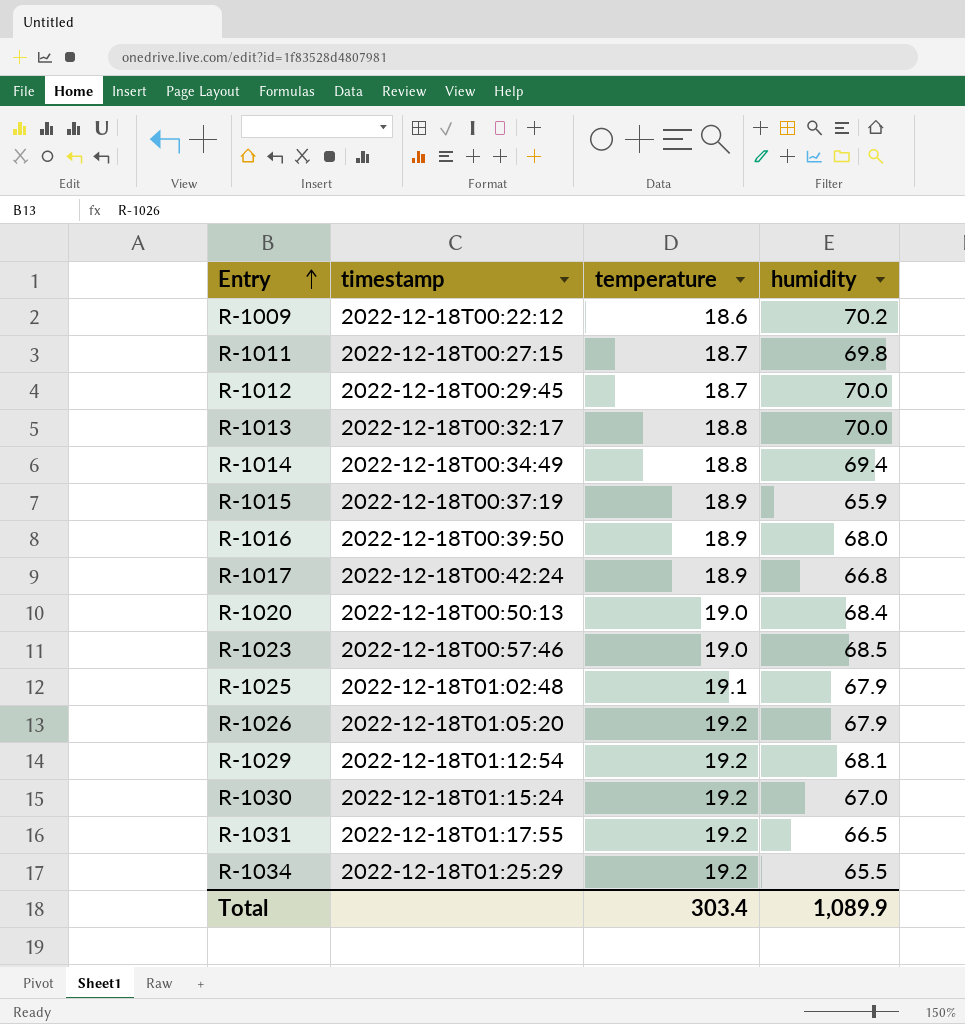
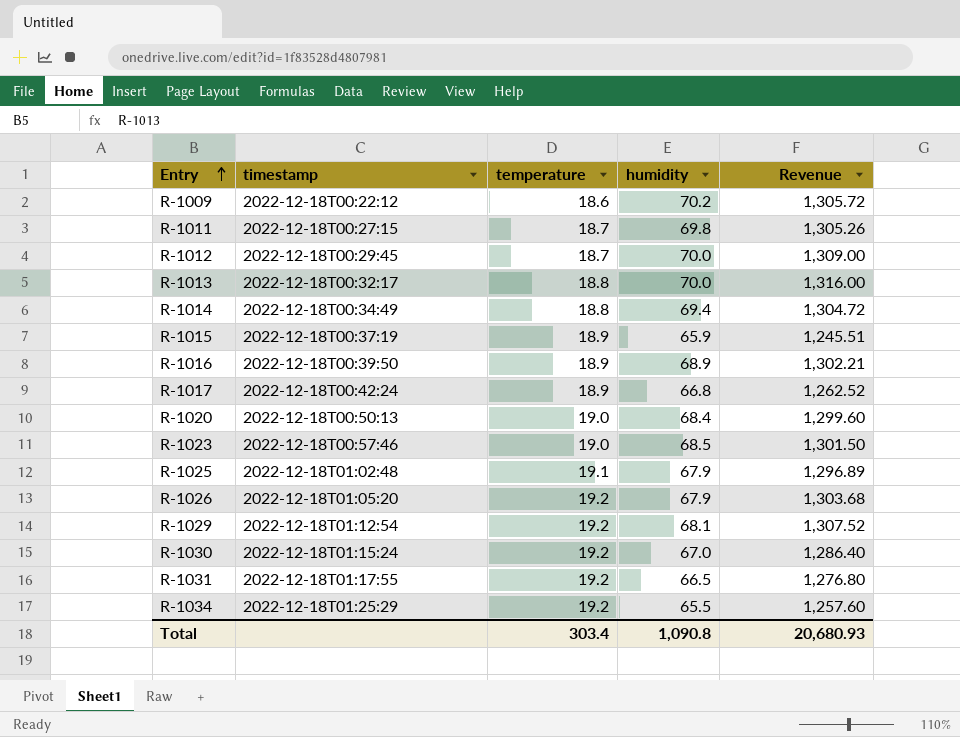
column Revenue | formula: none -> [temperature] * [humidity]
R-1016 | humidity: 68.0 -> 68.9
Total | humidity: 1,089.9 -> 1,090.8

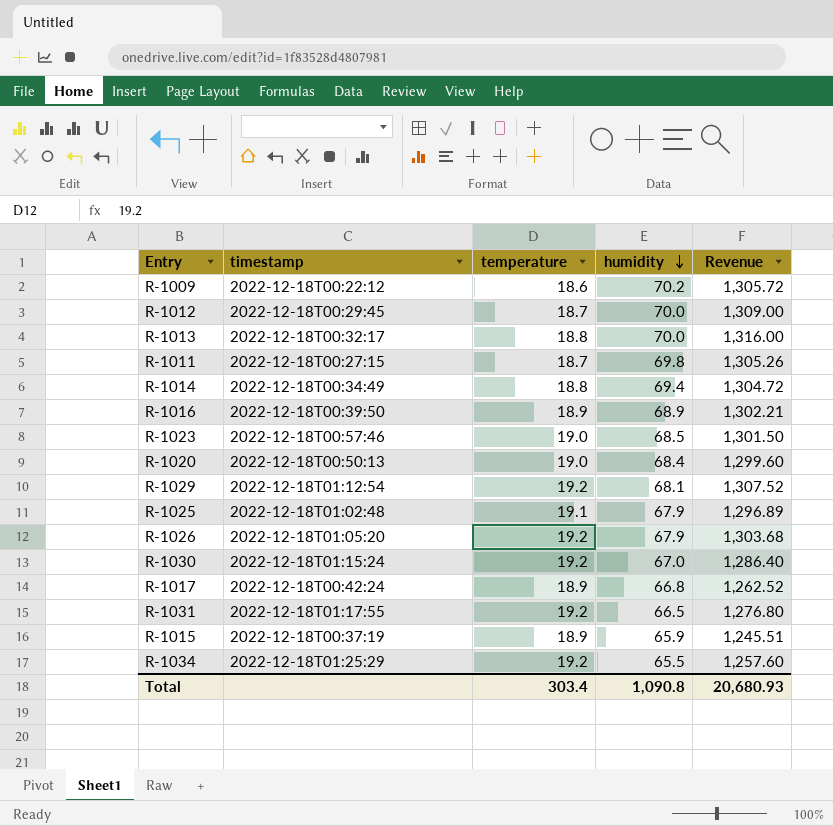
row order: Entry ascending -> humidity descending

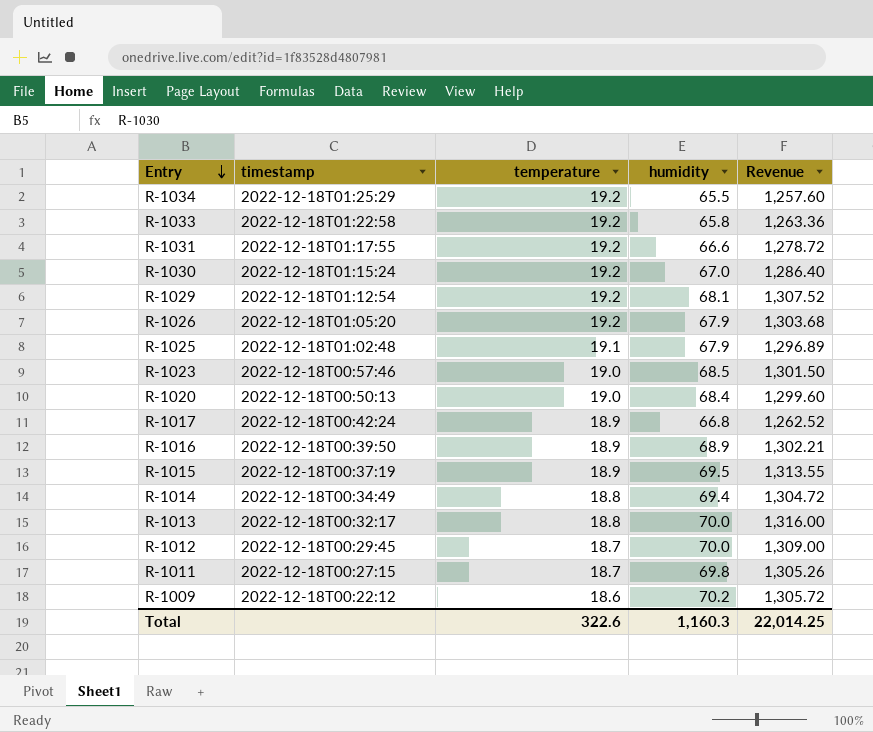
row order: humidity descending -> Entry descending
row R-1033: none -> 2022-12-18T01:22:58 | 19.2 | 65.8 | 1,263.36
R-1031 | humidity: 66.5 -> 66.6
R-1031 | Revenue: 1,276.80 -> 1,278.72
R-1015 | humidity: 65.9 -> 69.5
R-1015 | Revenue: 1,245.51 -> 1,313.55
Total | temperature: 303.4 -> 322.6
Total | humidity: 1,090.8 -> 1,160.3
Total | Revenue: 20,680.93 -> 22,014.25

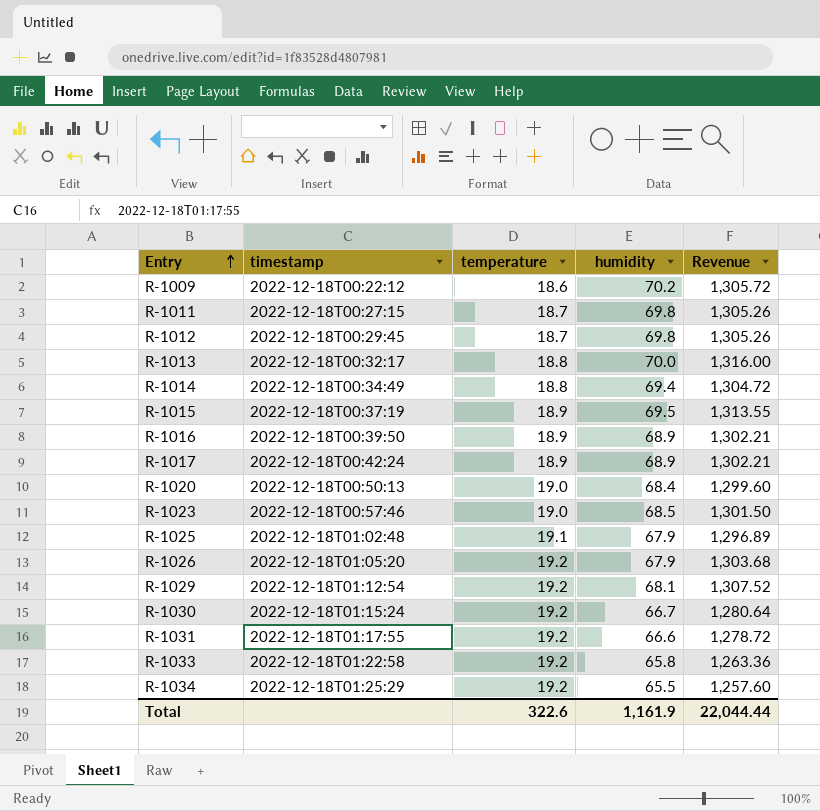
row order: Entry descending -> Entry ascending
R-1012 | humidity: 70.0 -> 69.8
R-1012 | Revenue: 1,309.00 -> 1,305.26
R-1017 | humidity: 66.8 -> 68.9
R-1017 | Revenue: 1,262.52 -> 1,302.21
R-1030 | humidity: 67.0 -> 66.7
R-1030 | Revenue: 1,286.40 -> 1,280.64
Total | humidity: 1,160.3 -> 1,161.9
Total | Revenue: 22,014.25 -> 22,044.44

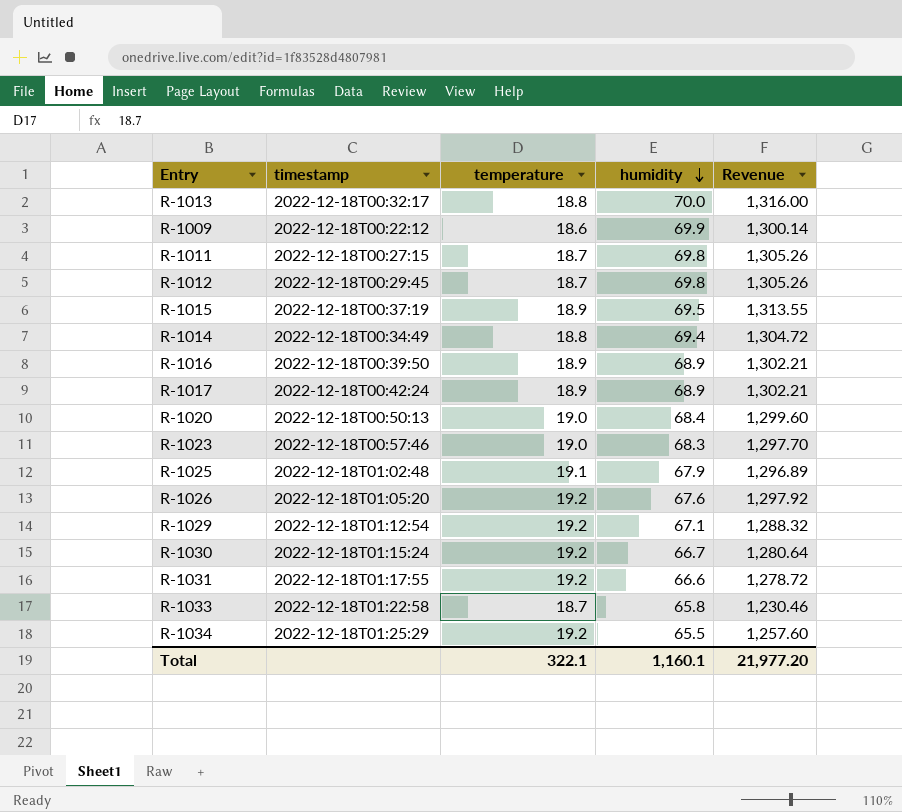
row order: Entry ascending -> humidity descending
R-1009 | humidity: 70.2 -> 69.9
R-1009 | Revenue: 1,305.72 -> 1,300.14
R-1023 | humidity: 68.5 -> 68.3
R-1023 | Revenue: 1,301.50 -> 1,297.70
R-1026 | humidity: 67.9 -> 67.6
R-1026 | Revenue: 1,303.68 -> 1,297.92
R-1029 | humidity: 68.1 -> 67.1
R-1029 | Revenue: 1,307.52 -> 1,288.32
R-1033 | temperature: 19.2 -> 18.7
R-1033 | Revenue: 1,263.36 -> 1,230.46
Total | temperature: 322.6 -> 322.1
Total | humidity: 1,161.9 -> 1,160.1
Total | Revenue: 22,044.44 -> 21,977.20

